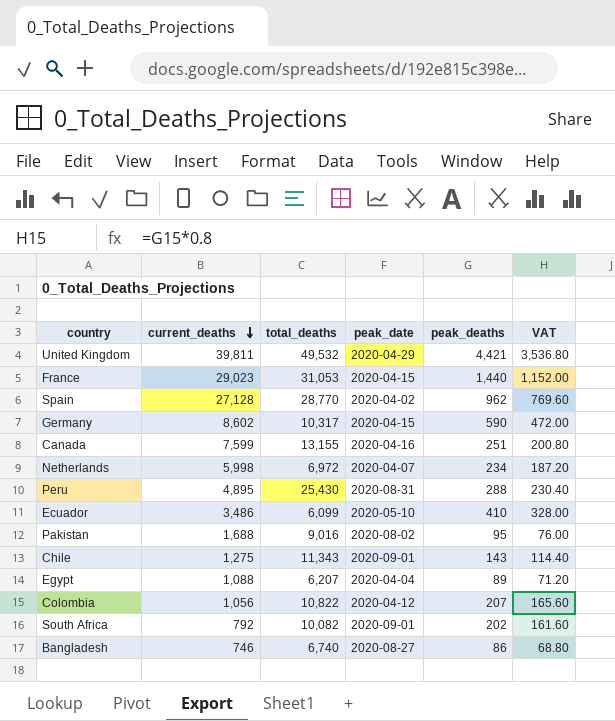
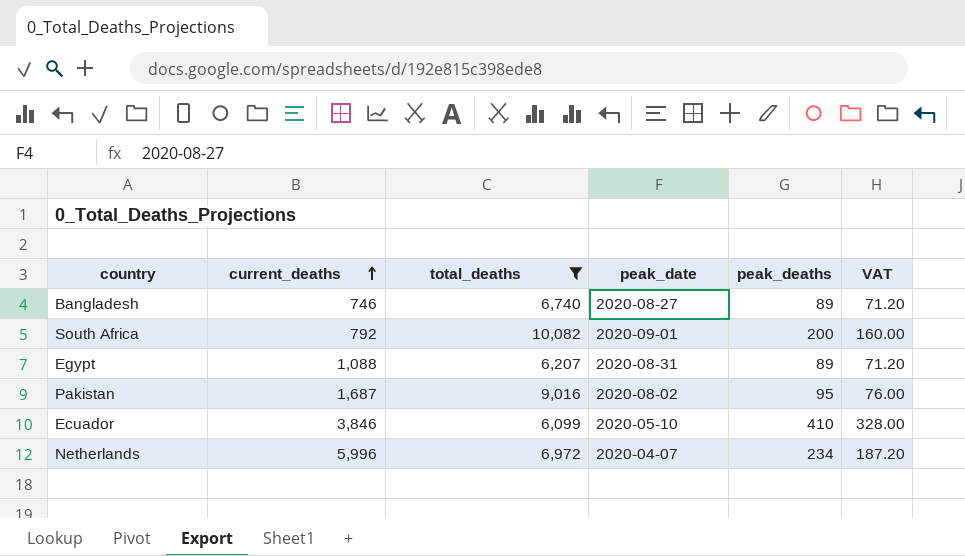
filter: none -> total_deaths <= 10,082
row order: current_deaths descending -> current_deaths ascending
Bangladesh | peak_deaths: 86 -> 89
Bangladesh | VAT: 68.80 -> 71.20
South Africa | peak_deaths: 202 -> 200
South Africa | VAT: 161.60 -> 160.00
Egypt | peak_date: 2020-04-04 -> 2020-08-31
Pakistan | current_deaths: 1,688 -> 1,687
Ecuador | current_deaths: 3,486 -> 3,846
Netherlands | current_deaths: 5,998 -> 5,996

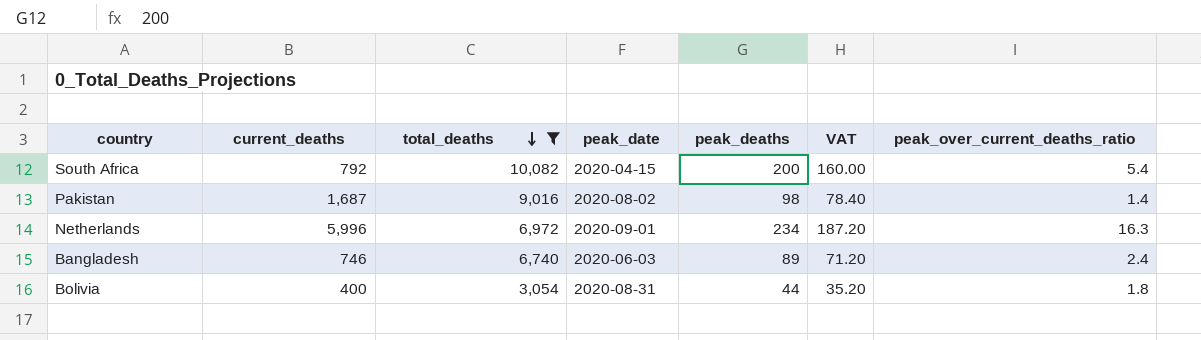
row order: current_deaths ascending -> total_deaths descending
column peak_over_current_deaths_ratio | position: none -> 7
row Egypt: 1,088 | 6,207 | 2020-08-31 | 89 | 71.20 -> none
row Ecuador: 3,846 | 6,099 | 2020-05-10 | 410 | 328.00 -> none
South Africa | peak_date: 2020-09-01 -> 2020-04-15
Pakistan | peak_deaths: 95 -> 98
Pakistan | VAT: 76.00 -> 78.40
Netherlands | peak_date: 2020-04-07 -> 2020-09-01
Bangladesh | peak_date: 2020-08-27 -> 2020-06-03
row Bolivia: none -> 400 | 3,054 | 2020-08-31 | 44 | 35.20 | 1.8

